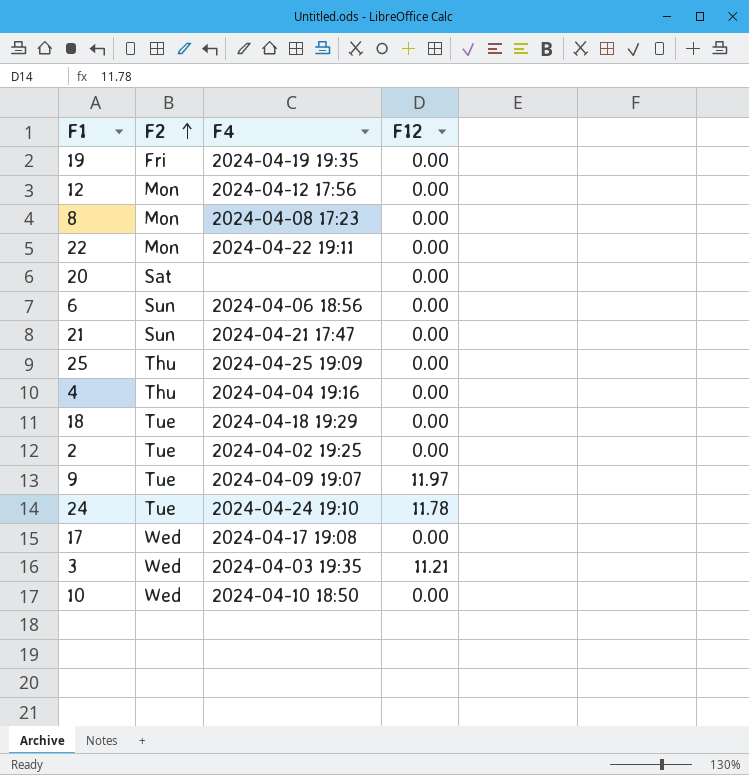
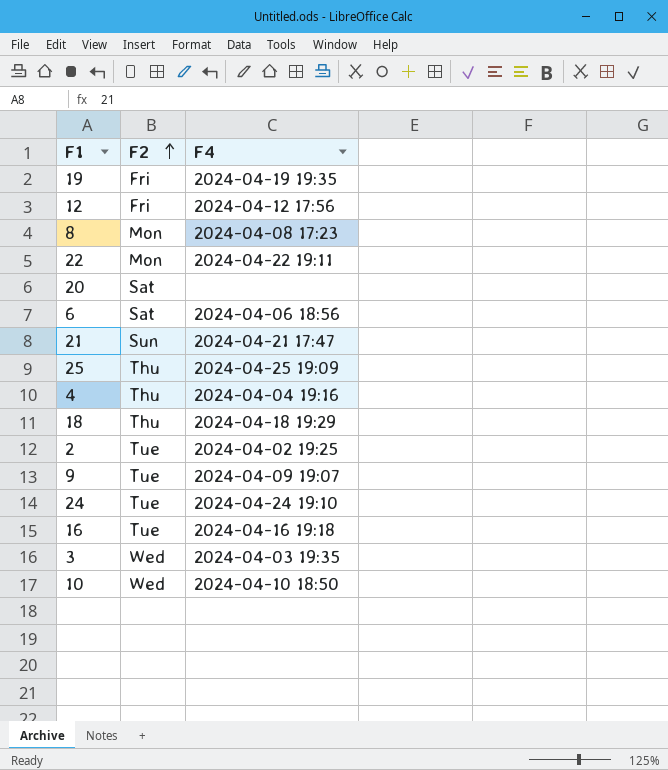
column F12 | position: 4 -> none
row 17: Wed | 2024-04-17 19:08 | 0.00 -> none
12 | F2: Mon -> Fri
6 | F2: Sun -> Sat
18 | F2: Tue -> Thu
row 16: none -> Tue | 2024-04-16 19:18

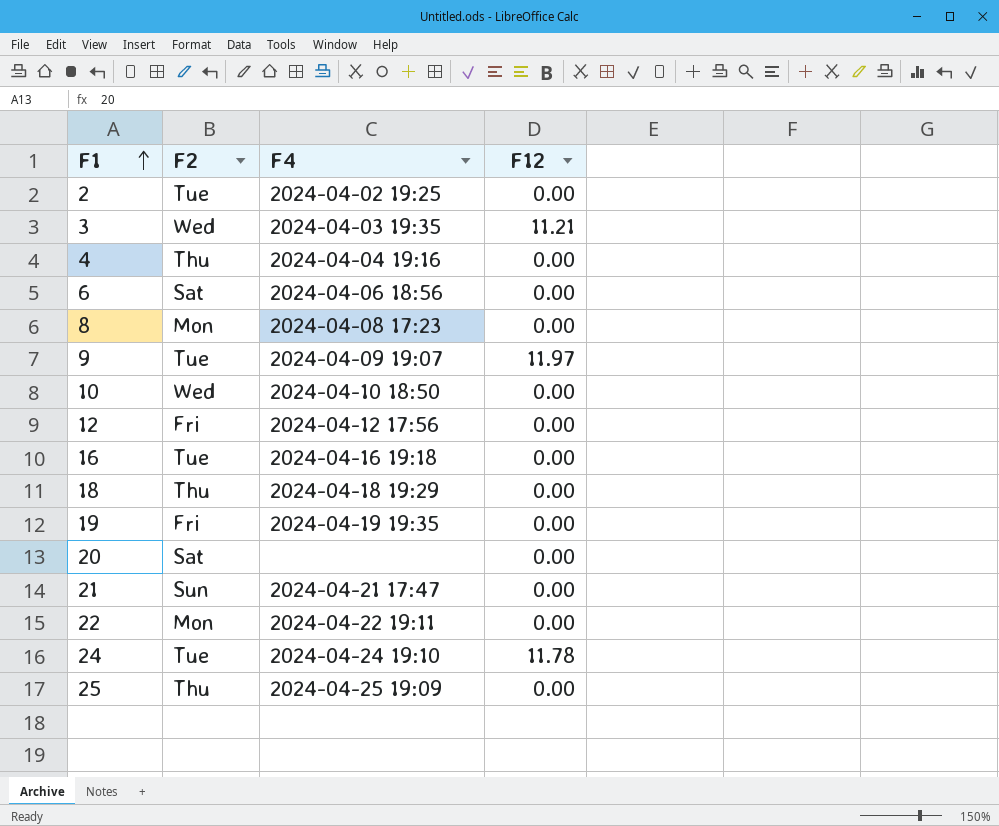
row order: F2 ascending -> F1 ascending
column F12 | position: none -> 4

